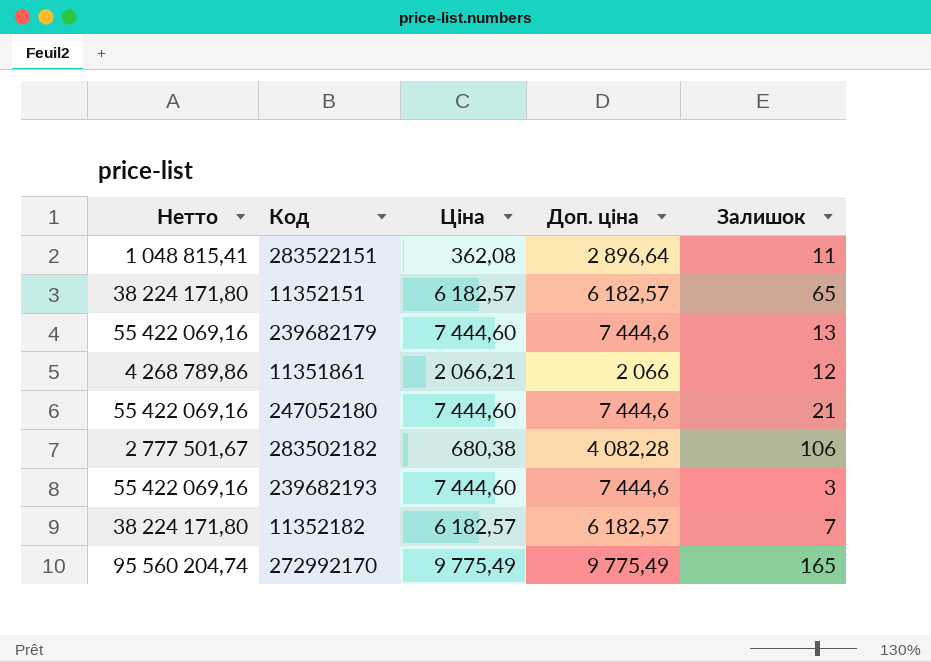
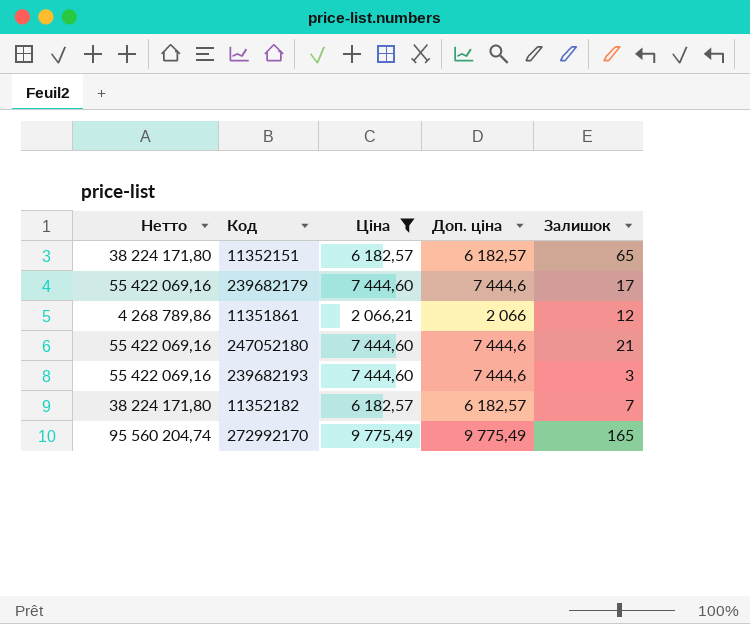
filter: none -> Ціна >= 2 066,21
239682179 | Залишок: 13 -> 17

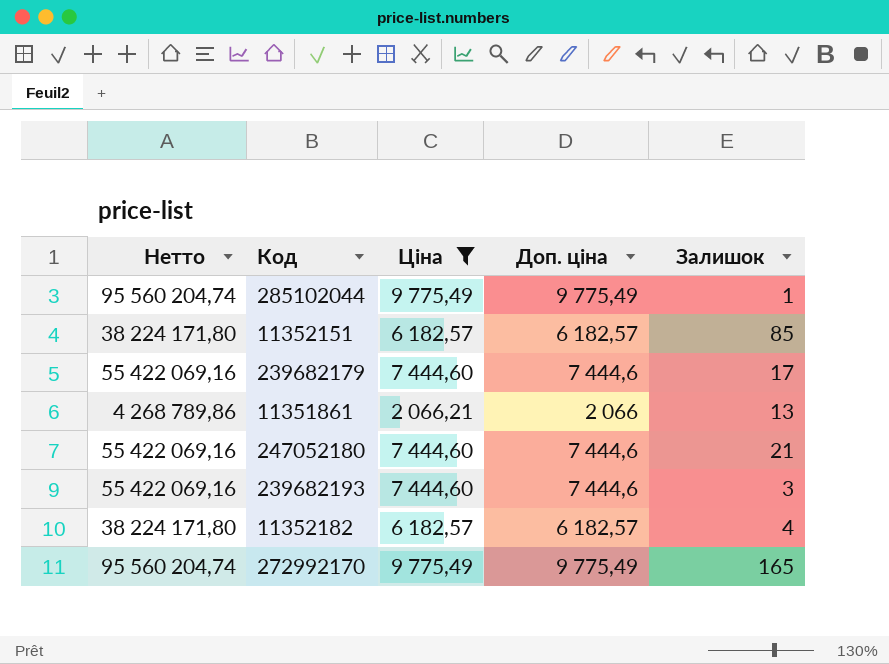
row 285102044: none -> 95 560 204,74 | 9 775,49 | 9 775,49 | 1
11352151 | Залишок: 65 -> 85
11351861 | Залишок: 12 -> 13
11352182 | Залишок: 7 -> 4

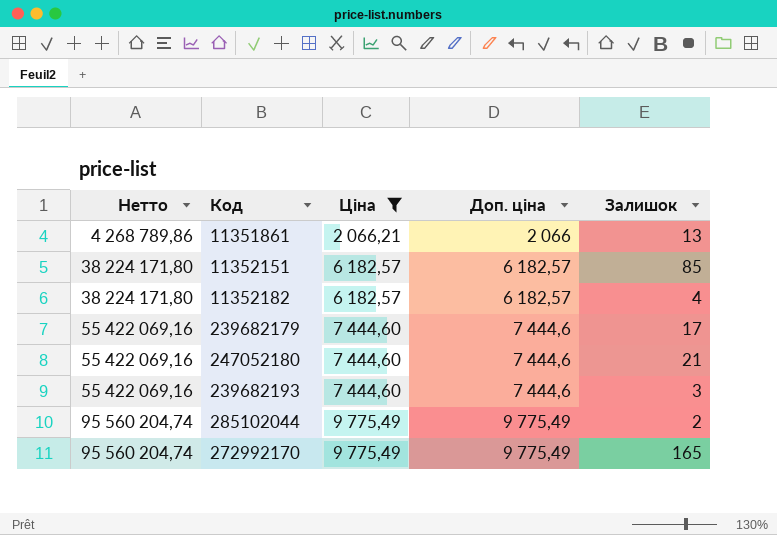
row order: none -> Нетто ascending
285102044 | Залишок: 1 -> 2

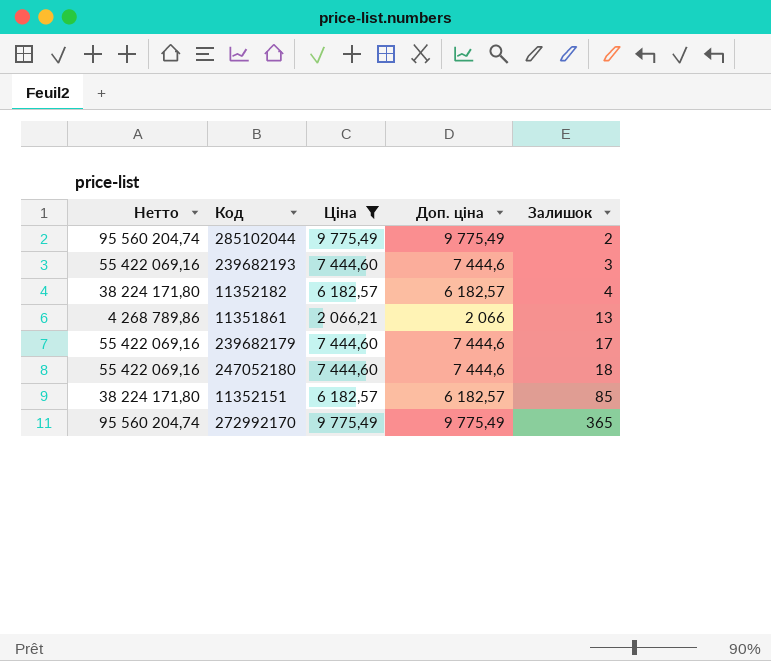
row order: Нетто ascending -> Залишок ascending
247052180 | Залишок: 21 -> 18
272992170 | Залишок: 165 -> 365

